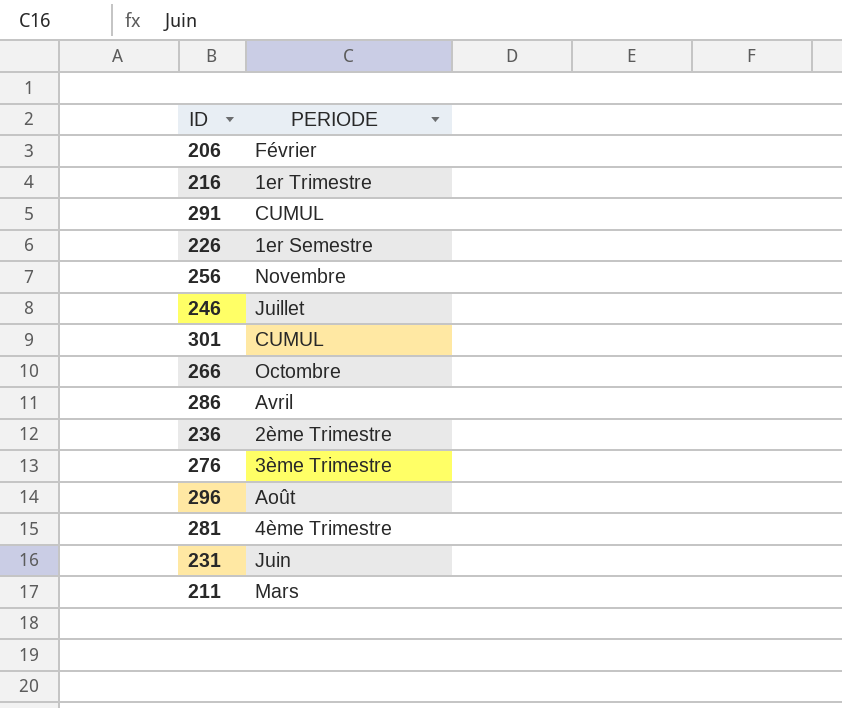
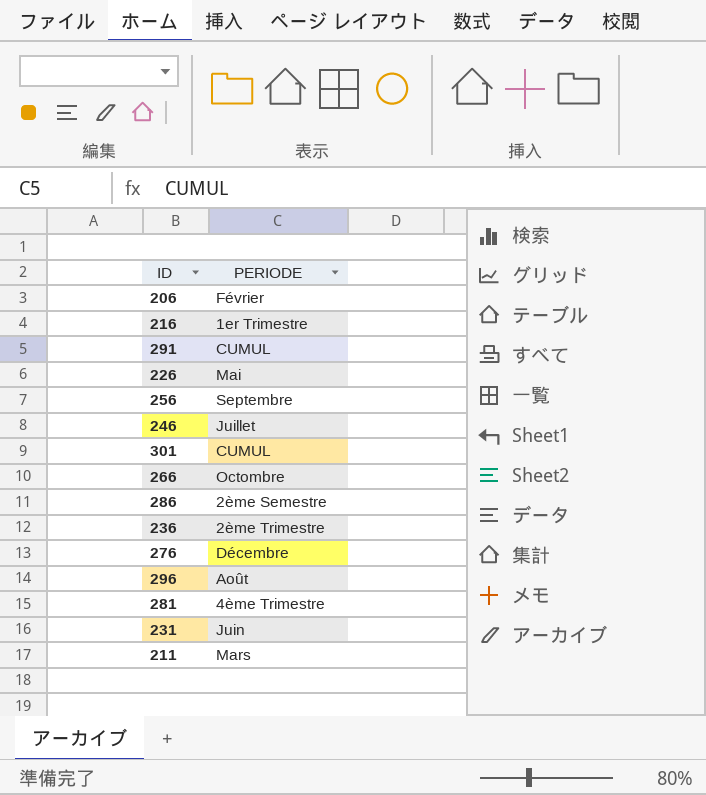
226 | PERIODE: 1er Semestre -> Mai
256 | PERIODE: Novembre -> Septembre
286 | PERIODE: Avril -> 2ème Semestre
276 | PERIODE: 3ème Trimestre -> Décembre

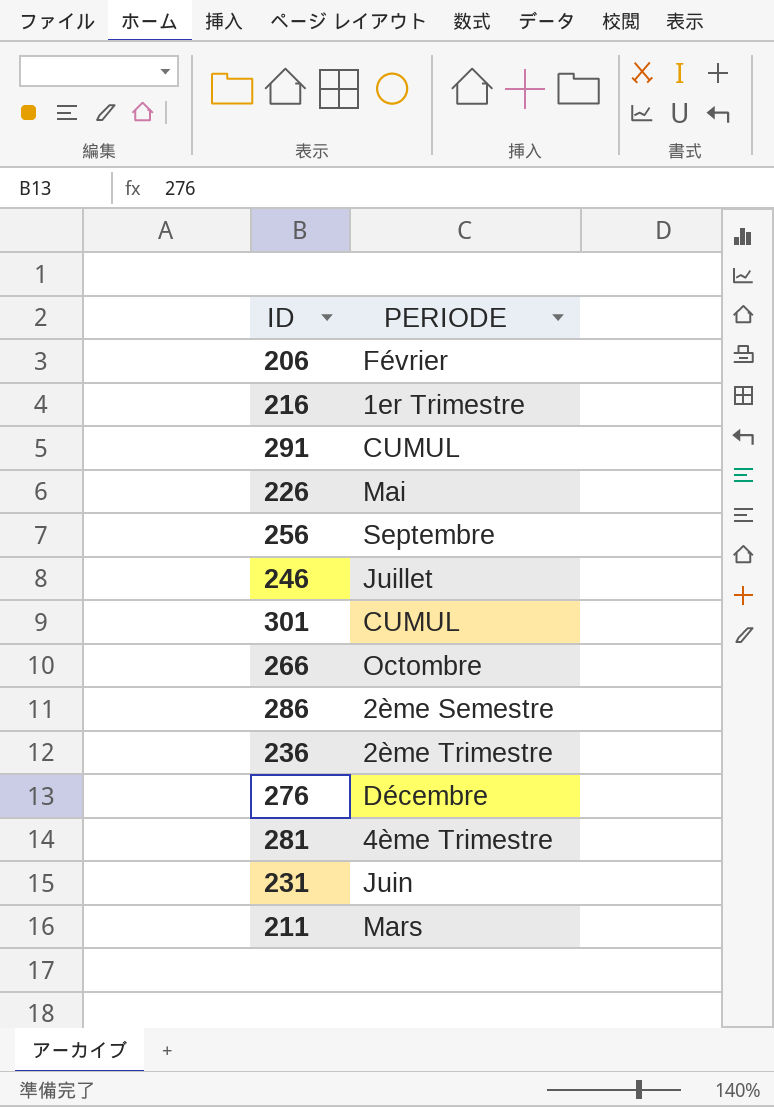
row 296: Août -> none

